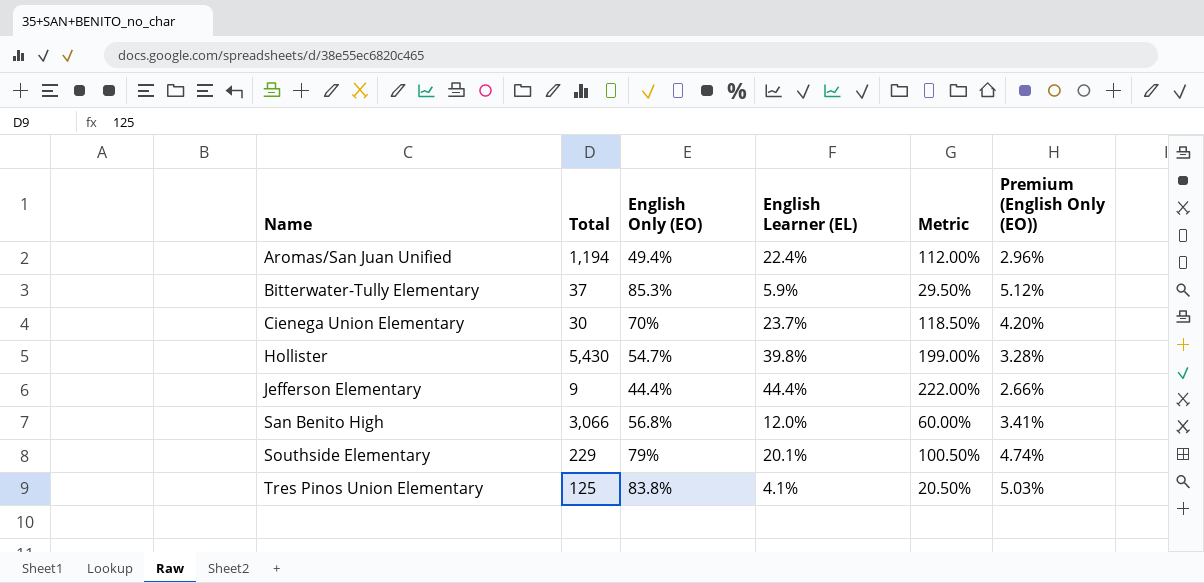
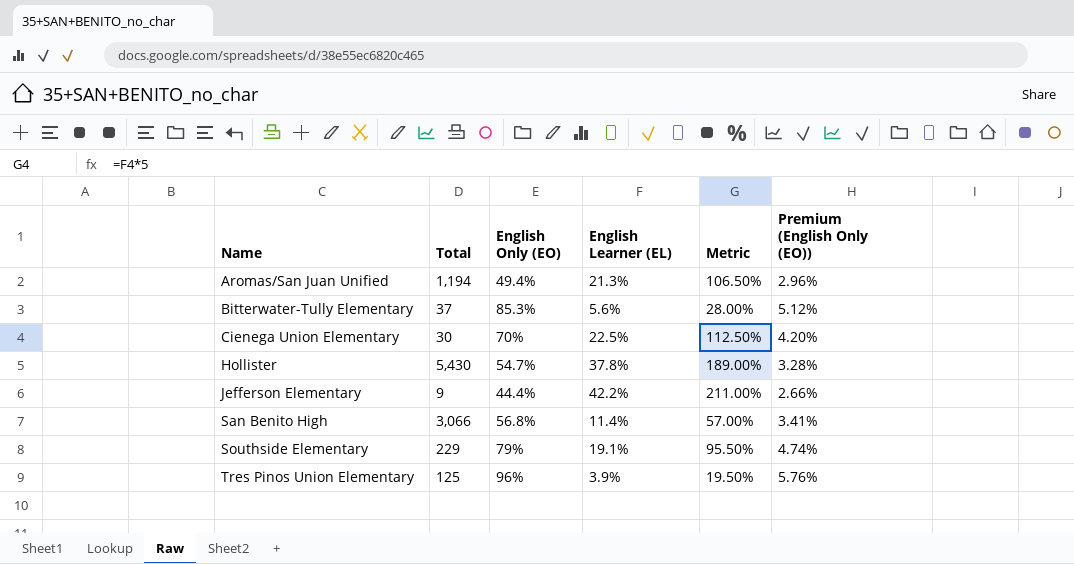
Aromas/San Juan Unified | English Learner (EL): 22.4% -> 21.3%
Aromas/San Juan Unified | Metric: 112.00% -> 106.50%
Bitterwater-Tully Elementary | English Learner (EL): 5.9% -> 5.6%
Bitterwater-Tully Elementary | Metric: 29.50% -> 28.00%
Cienega Union Elementary | English Learner (EL): 23.7% -> 22.5%
Cienega Union Elementary | Metric: 118.50% -> 112.50%
Hollister | English Learner (EL): 39.8% -> 37.8%
Hollister | Metric: 199.00% -> 189.00%
Jefferson Elementary | English Learner (EL): 44.4% -> 42.2%
Jefferson Elementary | Metric: 222.00% -> 211.00%
San Benito High | English Learner (EL): 12.0% -> 11.4%
San Benito High | Metric: 60.00% -> 57.00%
Southside Elementary | English Learner (EL): 20.1% -> 19.1%
Southside Elementary | Metric: 100.50% -> 95.50%
Tres Pinos Union Elementary | English Only (EO): 83.8% -> 96%
Tres Pinos Union Elementary | English Learner (EL): 4.1% -> 3.9%
Tres Pinos Union Elementary | Metric: 20.50% -> 19.50%
Tres Pinos Union Elementary | Premium (English Only (EO)): 5.03% -> 5.76%

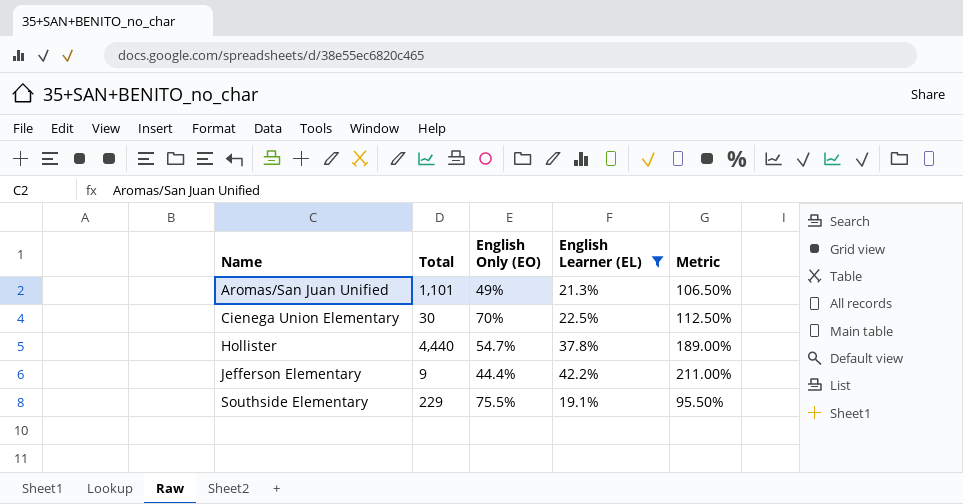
filter: none -> English Learner (EL) >= 19.1%
column Premium (English Only (EO)) | formula: [English Only (EO)] * 0.06 -> none
Aromas/San Juan Unified | Total: 1,194 -> 1,101
Aromas/San Juan Unified | English Only (EO): 49.4% -> 49%
Hollister | Total: 5,430 -> 4,440
Southside Elementary | English Only (EO): 79% -> 75.5%

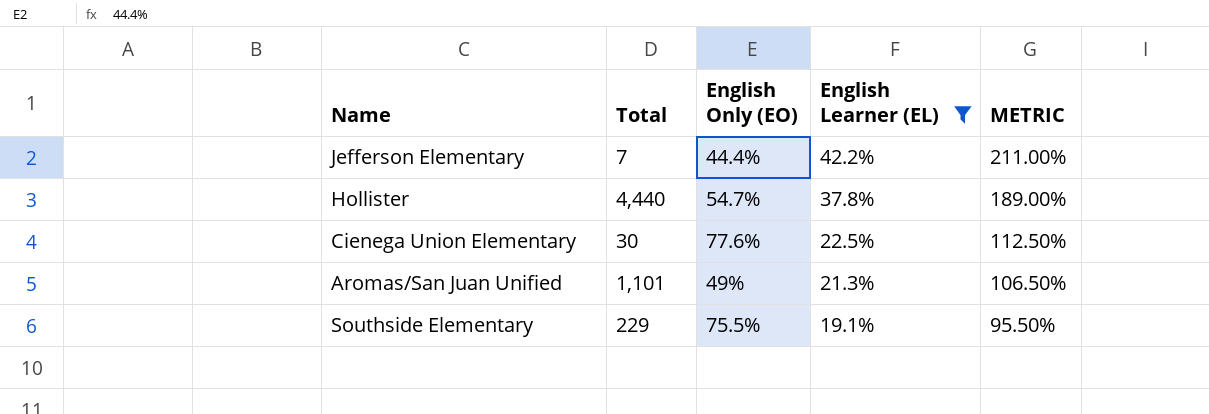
row order: Name ascending -> English Learner (EL) descending
column name: Metric -> METRIC
Jefferson Elementary | Total: 9 -> 7
Cienega Union Elementary | English Only (EO): 70% -> 77.6%

